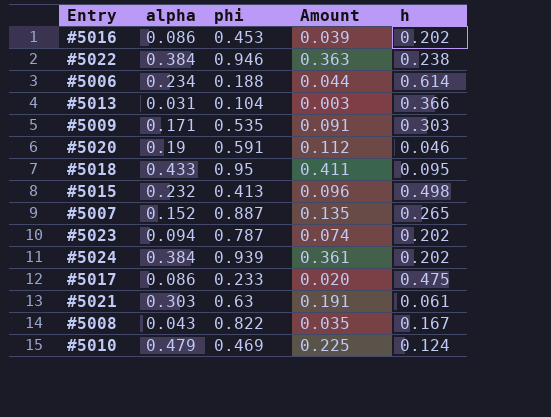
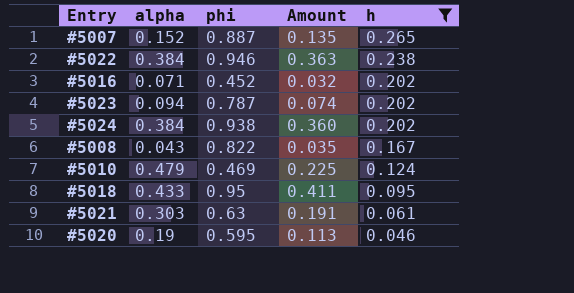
filter: none -> h <= 0.265
row order: none -> h descending
#5016 | alpha: 0.086 -> 0.071
#5016 | phi: 0.453 -> 0.452
#5016 | Amount: 0.039 -> 0.032
#5024 | phi: 0.939 -> 0.938
#5024 | Amount: 0.361 -> 0.360
#5020 | phi: 0.591 -> 0.595
#5020 | Amount: 0.112 -> 0.113

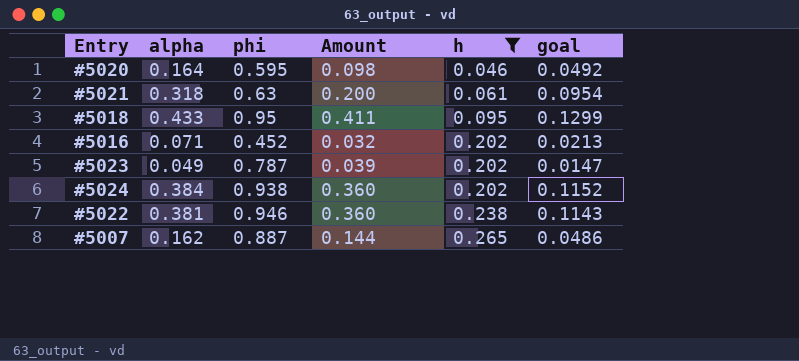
row order: h descending -> h ascending
column goal | formula: none -> [alpha] * 0.3
row #5008: 0.043 | 0.822 | 0.035 | 0.167 -> none
row #5010: 0.479 | 0.469 | 0.225 | 0.124 -> none
#5020 | alpha: 0.19 -> 0.164
#5020 | Amount: 0.113 -> 0.098
#5021 | alpha: 0.303 -> 0.318
#5021 | Amount: 0.191 -> 0.200
#5023 | alpha: 0.094 -> 0.049
#5023 | Amount: 0.074 -> 0.039
#5022 | alpha: 0.384 -> 0.381
#5022 | Amount: 0.363 -> 0.360
#5007 | alpha: 0.152 -> 0.162
#5007 | Amount: 0.135 -> 0.144

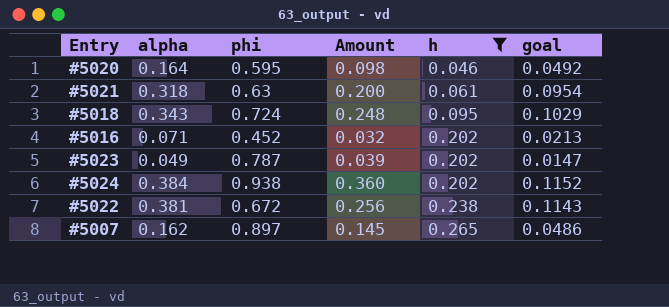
#5018 | alpha: 0.433 -> 0.343
#5018 | phi: 0.95 -> 0.724
#5018 | Amount: 0.411 -> 0.248
#5018 | goal: 0.1299 -> 0.1029
#5022 | phi: 0.946 -> 0.672
#5022 | Amount: 0.360 -> 0.256
#5007 | phi: 0.887 -> 0.897
#5007 | Amount: 0.144 -> 0.145

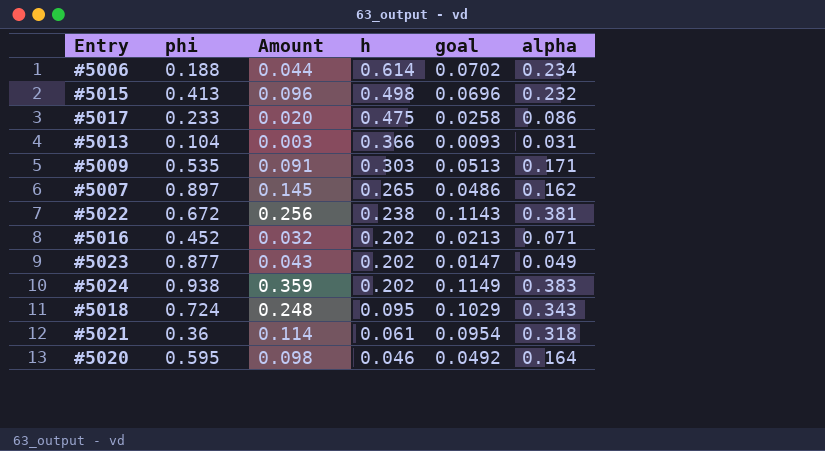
filter: h <= 0.265 -> none
row order: h ascending -> h descending
column alpha | position: 2 -> 6
#5023 | phi: 0.787 -> 0.877
#5023 | Amount: 0.039 -> 0.043
#5024 | Amount: 0.360 -> 0.359
#5024 | goal: 0.1152 -> 0.1149
#5024 | alpha: 0.384 -> 0.383
#5021 | phi: 0.63 -> 0.36
#5021 | Amount: 0.200 -> 0.114

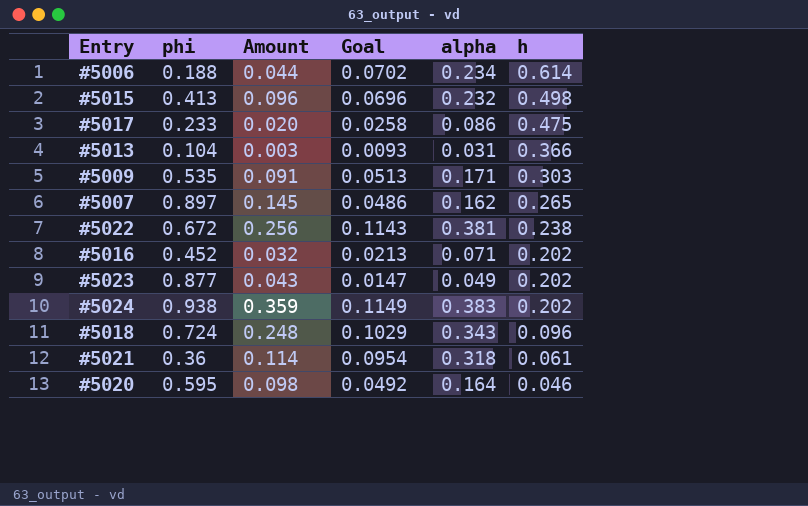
column name: goal -> Goal
column h | position: 4 -> 6
#5018 | h: 0.095 -> 0.096

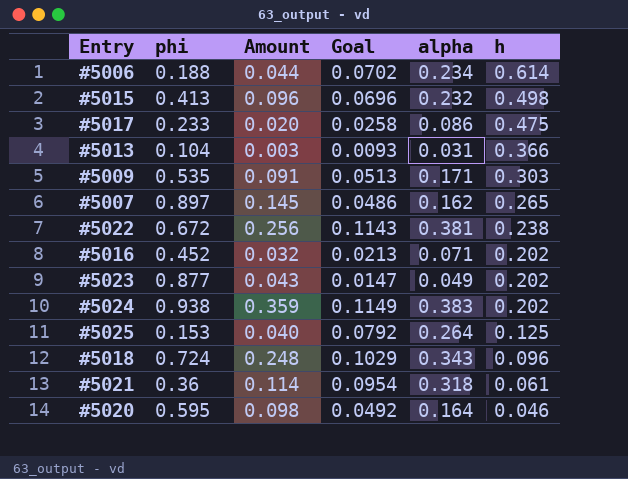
row #5025: none -> 0.153 | 0.040 | 0.0792 | 0.264 | 0.125

